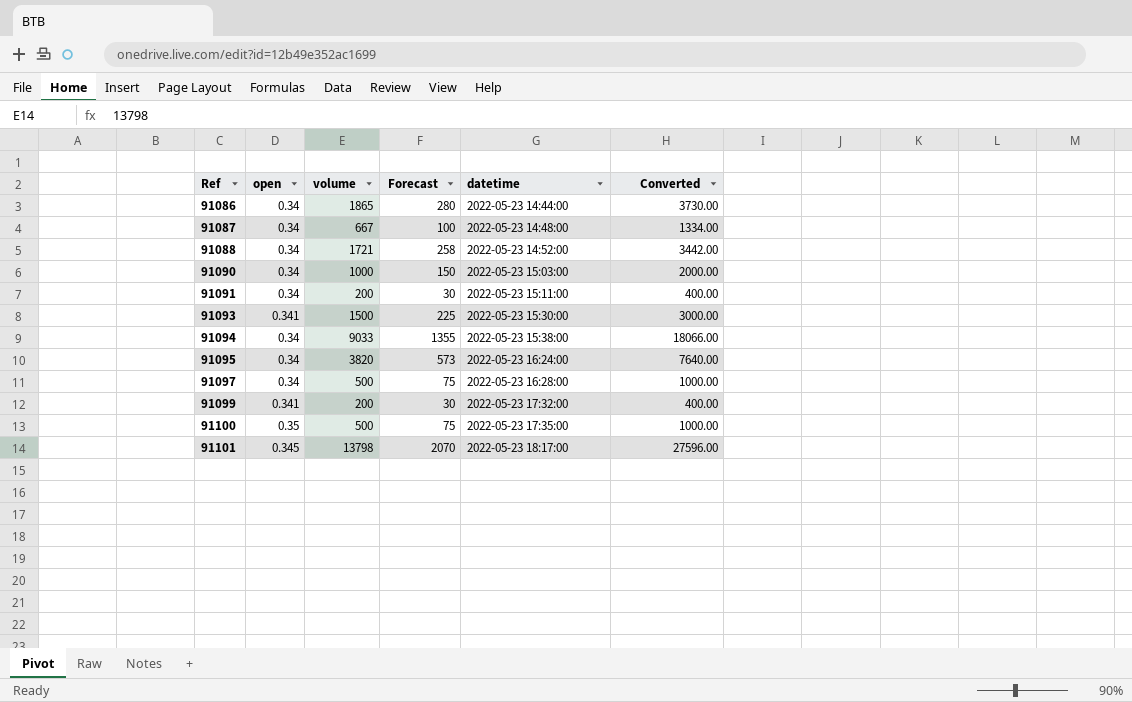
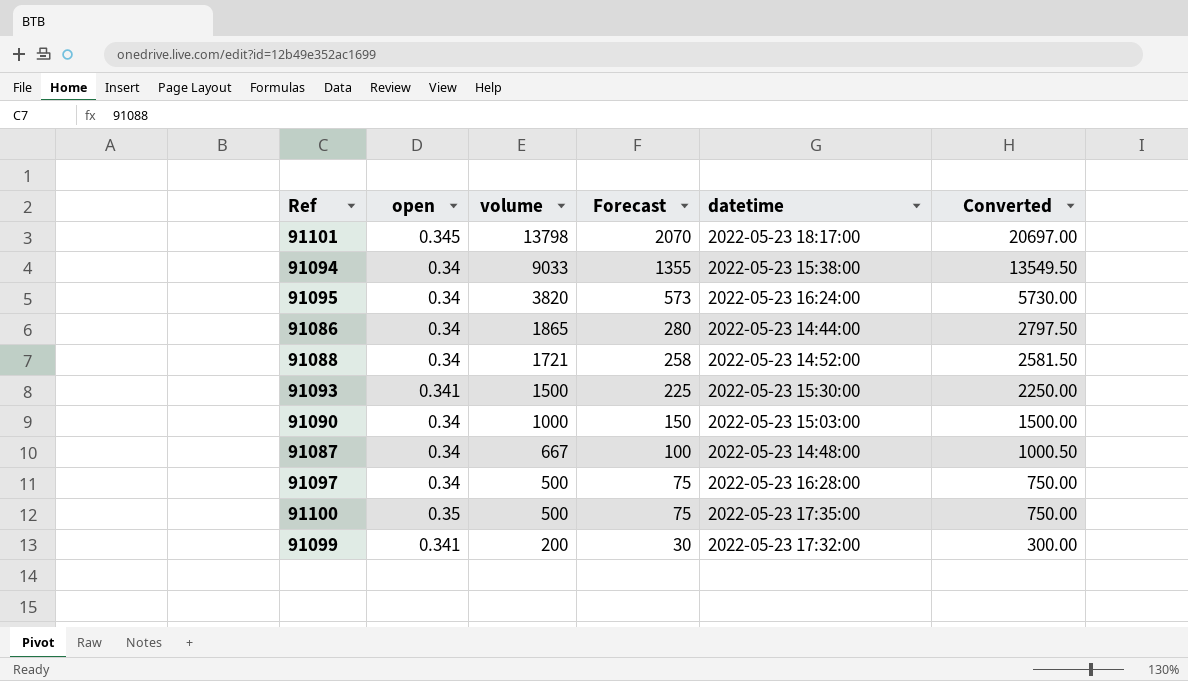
row order: Ref ascending -> volume descending
column Converted | formula: [volume] * 2 -> [volume] * 1.5
row 91091: 0.34 | 200 | 30 | 2022-05-23 15:11:00 | 400.00 -> none

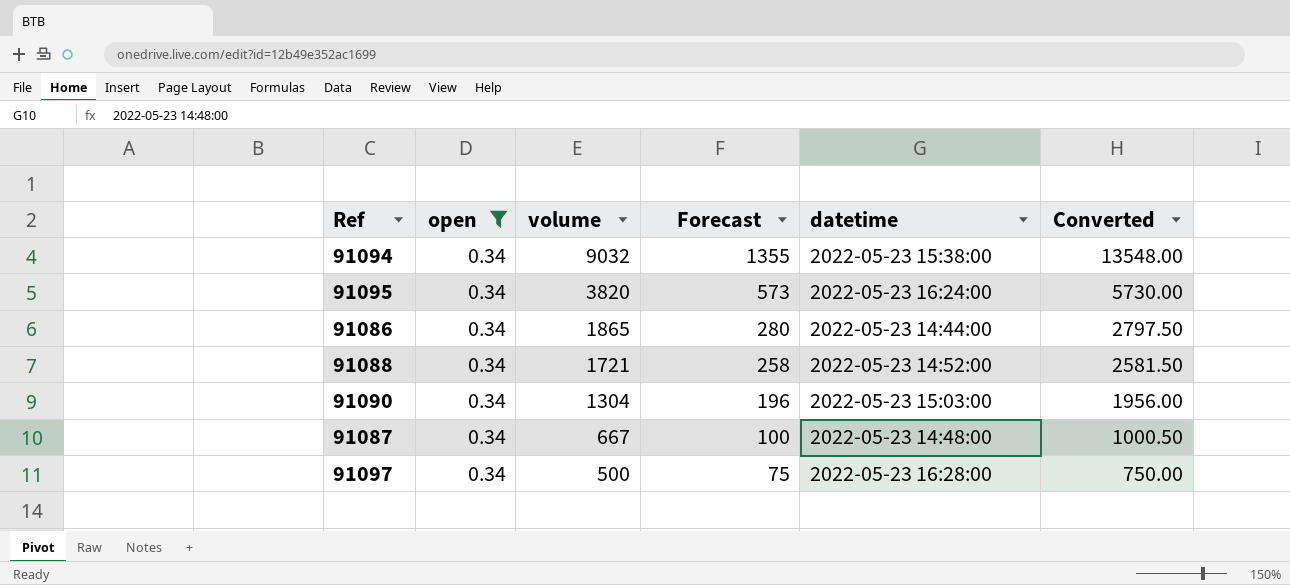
filter: none -> open = 0.34
91094 | volume: 9033 -> 9032
91094 | Converted: 13549.50 -> 13548.00
91090 | volume: 1000 -> 1304
91090 | Forecast: 150 -> 196
91090 | Converted: 1500.00 -> 1956.00

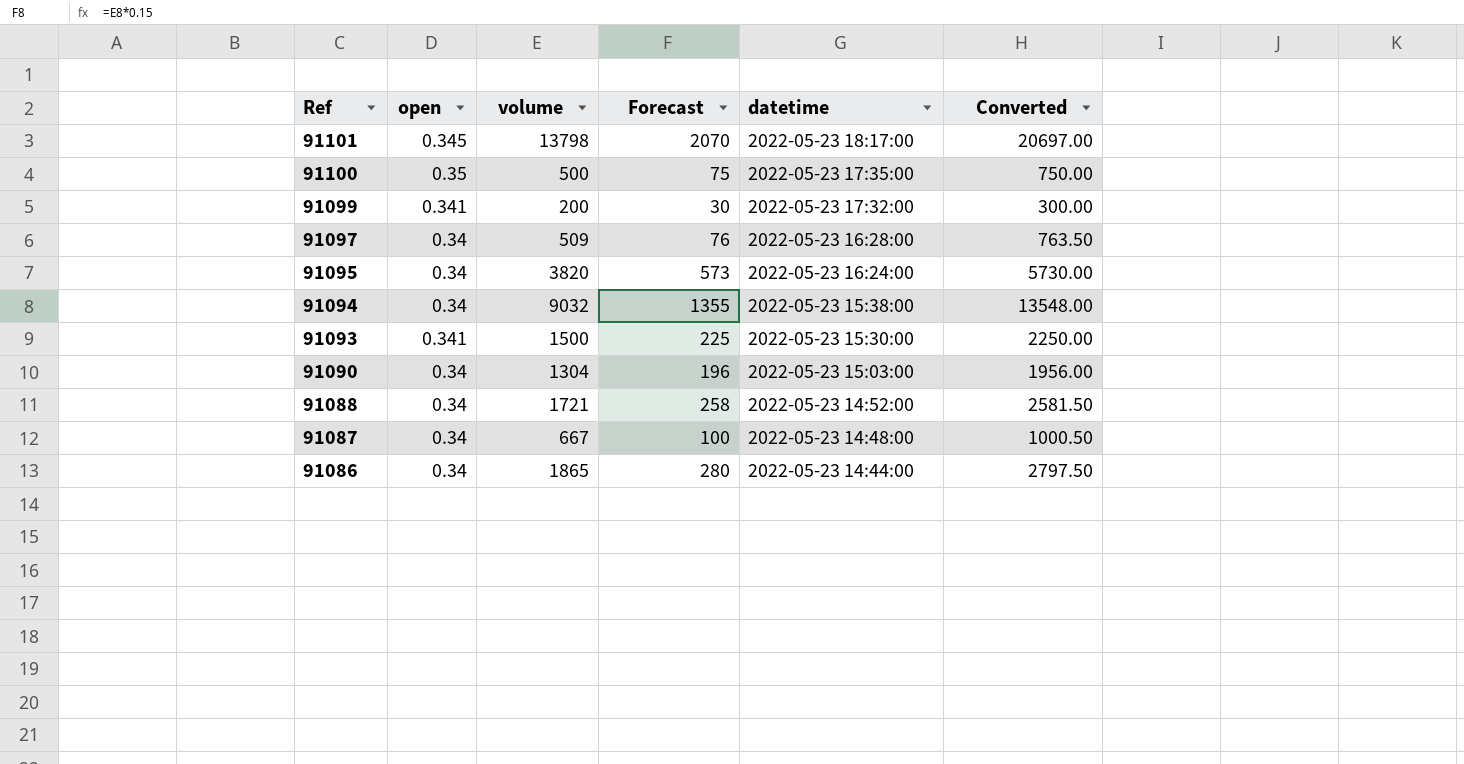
filter: open = 0.34 -> none
row order: volume descending -> Ref descending
91097 | volume: 500 -> 509
91097 | Forecast: 75 -> 76
91097 | Converted: 750.00 -> 763.50

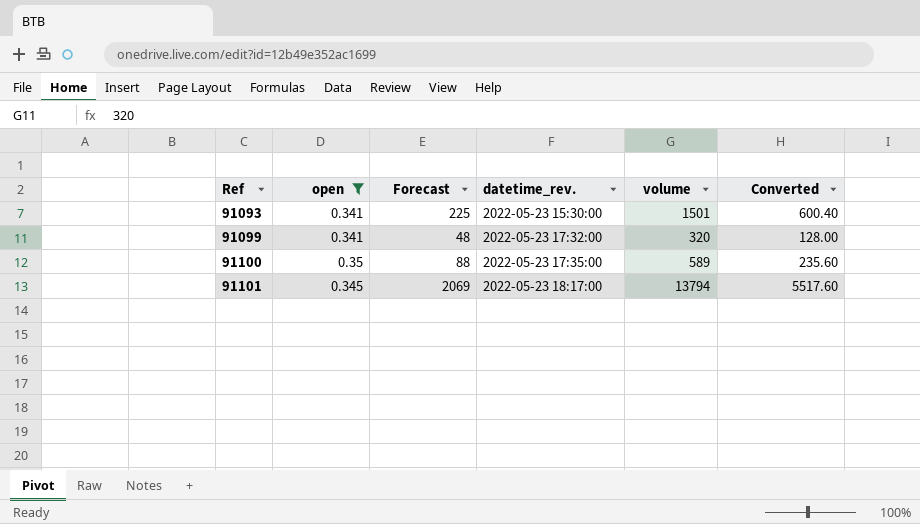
filter: none -> open != 0.34
row order: Ref descending -> Ref ascending
column name: datetime -> datetime_rev.
column volume | position: 3 -> 5
column Converted | formula: [volume] * 1.5 -> [volume] * 0.4
91093 | volume: 1500 -> 1501
91099 | Forecast: 30 -> 48
91099 | volume: 200 -> 320
91100 | Forecast: 75 -> 88
91100 | volume: 500 -> 589
91101 | Forecast: 2070 -> 2069
91101 | volume: 13798 -> 13794

